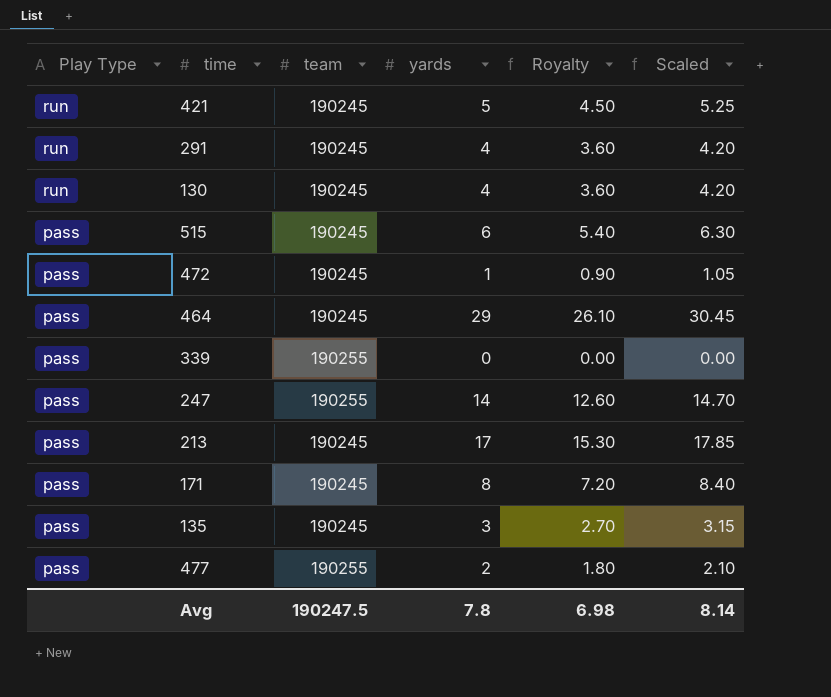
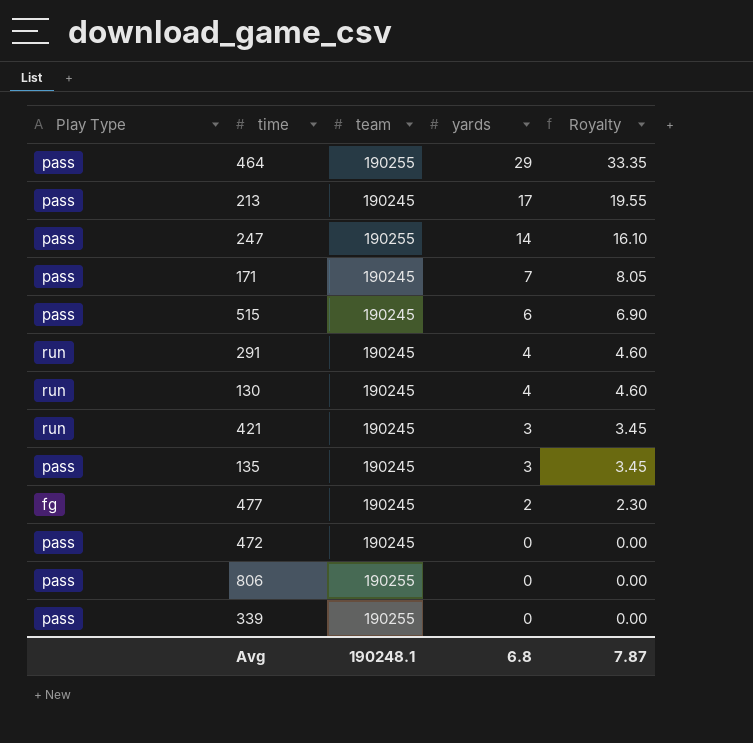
row order: Play Type descending -> yards descending
column Scaled | formula: [yards] * 1.05 -> none
column Royalty | formula: [yards] * 0.9 -> [yards] * 1.15
464 | team: 190245 -> 190255
171 | yards: 8 -> 7
421 | yards: 5 -> 3
477 | Play Type: pass -> fg
477 | team: 190255 -> 190245
472 | yards: 1 -> 0
row 806: none -> pass | 190255 | 0 | 0.00
Avg | team: 190247.5 -> 190248.1
Avg | yards: 7.8 -> 6.8
Avg | Royalty: 6.98 -> 7.87

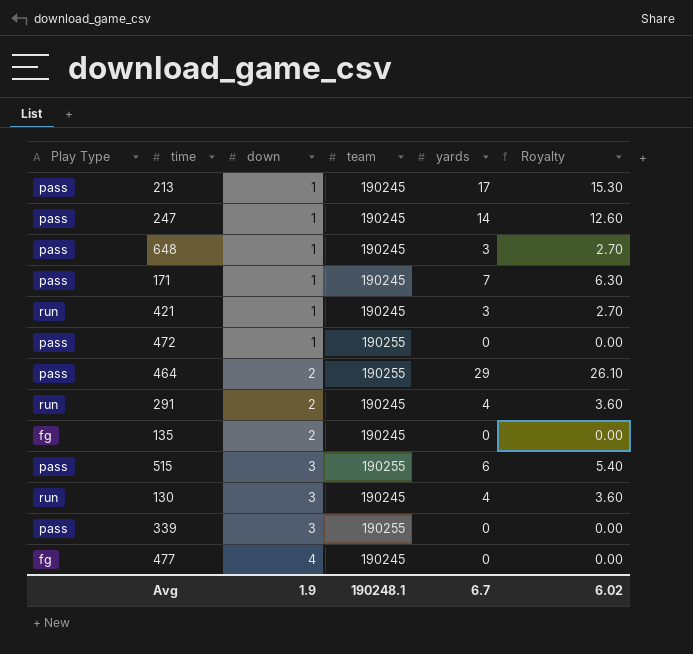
row order: yards descending -> down ascending
column down | position: none -> 3
column Royalty | formula: [yards] * 1.15 -> [yards] * 0.9
row 806: pass | 190255 | 0 | 0.00 -> none
247 | team: 190255 -> 190245
row 648: none -> pass | 1 | 190245 | 3 | 2.70
472 | team: 190245 -> 190255
135 | Play Type: pass -> fg
135 | yards: 3 -> 0
515 | team: 190245 -> 190255
477 | yards: 2 -> 0
Avg | yards: 6.8 -> 6.7
Avg | Royalty: 7.87 -> 6.02

